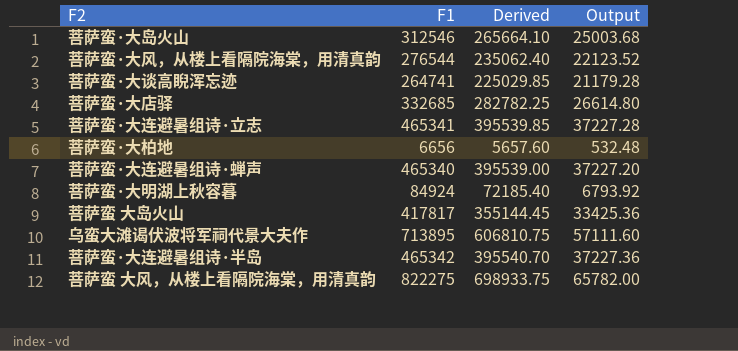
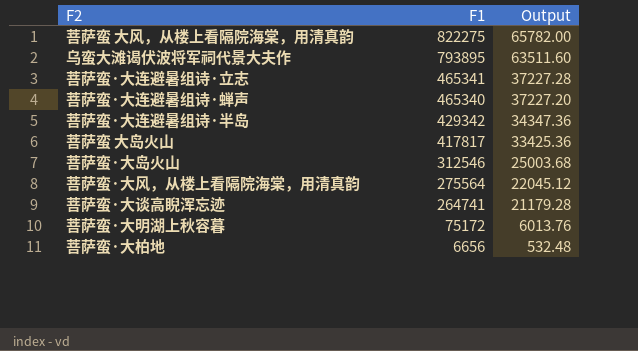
row order: none -> F1 descending
column Derived | formula: [F1] * 0.85 -> none
row 菩萨蛮·大店驿: 332685 | 282782.25 | 26614.80 -> none
乌蛮大滩谒伏波将军祠代景大夫作 | F1: 713895 -> 793895
乌蛮大滩谒伏波将军祠代景大夫作 | Output: 57111.60 -> 63511.60
菩萨蛮·大连避暑组诗·半岛 | F1: 465342 -> 429342
菩萨蛮·大连避暑组诗·半岛 | Output: 37227.36 -> 34347.36
菩萨蛮·大风，从楼上看隔院海棠，用清真韵 | F1: 276544 -> 275564
菩萨蛮·大风，从楼上看隔院海棠，用清真韵 | Output: 22123.52 -> 22045.12
菩萨蛮·大明湖上秋容暮 | F1: 84924 -> 75172
菩萨蛮·大明湖上秋容暮 | Output: 6793.92 -> 6013.76

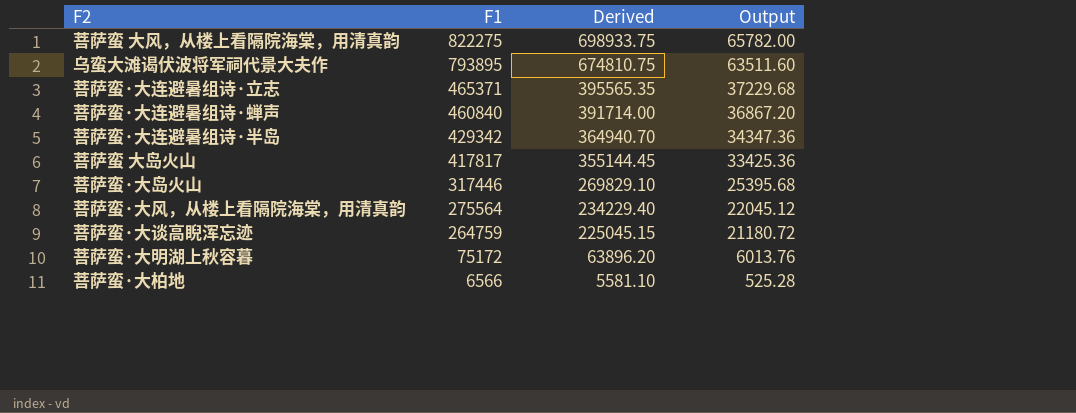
column Derived | formula: none -> [F1] * 0.85
菩萨蛮·大连避暑组诗·立志 | F1: 465341 -> 465371
菩萨蛮·大连避暑组诗·立志 | Output: 37227.28 -> 37229.68
菩萨蛮·大连避暑组诗·蝉声 | F1: 465340 -> 460840
菩萨蛮·大连避暑组诗·蝉声 | Output: 37227.20 -> 36867.20
菩萨蛮·大岛火山 | F1: 312546 -> 317446
菩萨蛮·大岛火山 | Output: 25003.68 -> 25395.68
菩萨蛮·大谈高睨浑忘迹 | F1: 264741 -> 264759
菩萨蛮·大谈高睨浑忘迹 | Output: 21179.28 -> 21180.72
菩萨蛮·大柏地 | F1: 6656 -> 6566
菩萨蛮·大柏地 | Output: 532.48 -> 525.28

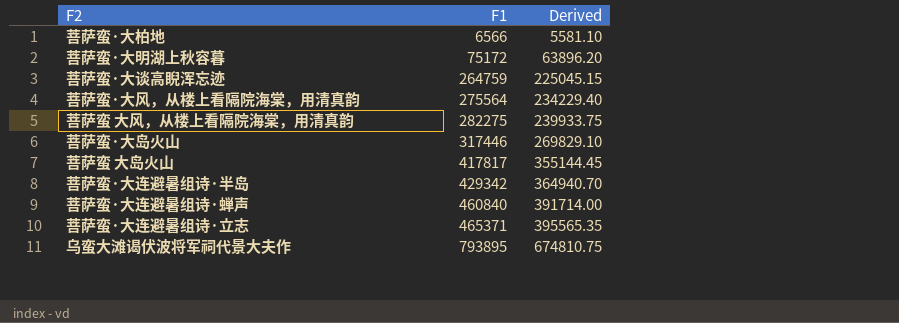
row order: F1 descending -> F1 ascending
column Output | formula: [F1] * 0.08 -> none
菩萨蛮 大风，从楼上看隔院海棠，用清真韵 | F1: 822275 -> 282275
菩萨蛮 大风，从楼上看隔院海棠，用清真韵 | Derived: 698933.75 -> 239933.75

